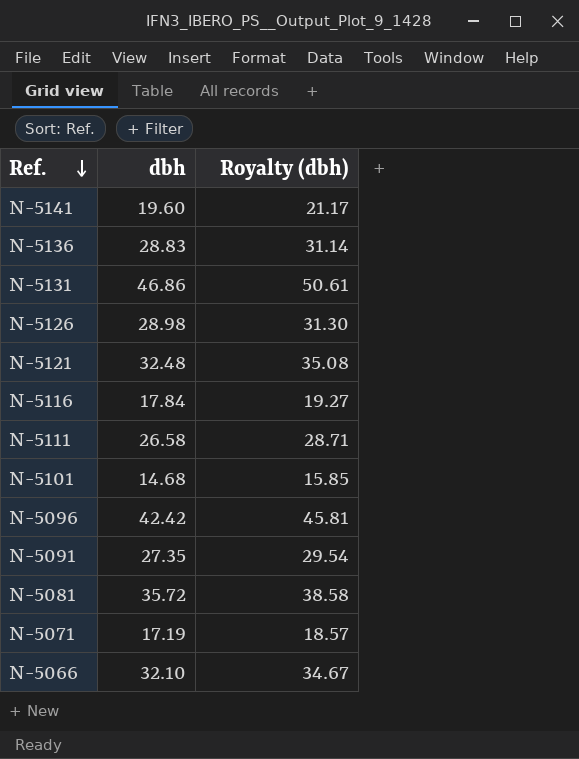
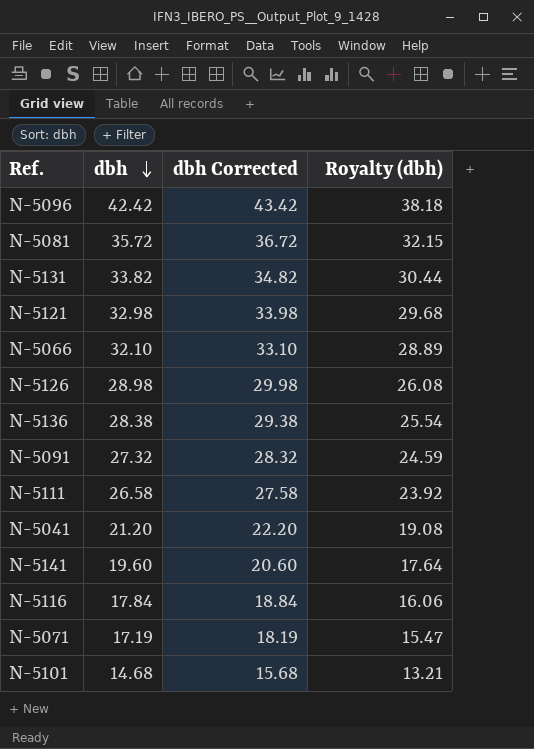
row order: Ref. descending -> dbh descending
column dbh Corrected | formula: none -> [dbh] + 1
column Royalty (dbh) | formula: [dbh] * 1.08 -> [dbh] * 0.9
N-5131 | dbh: 46.86 -> 33.82
N-5121 | dbh: 32.48 -> 32.98
N-5136 | dbh: 28.83 -> 28.38
N-5091 | dbh: 27.35 -> 27.32
row N-5041: none -> 21.20 | 22.20 | 19.08

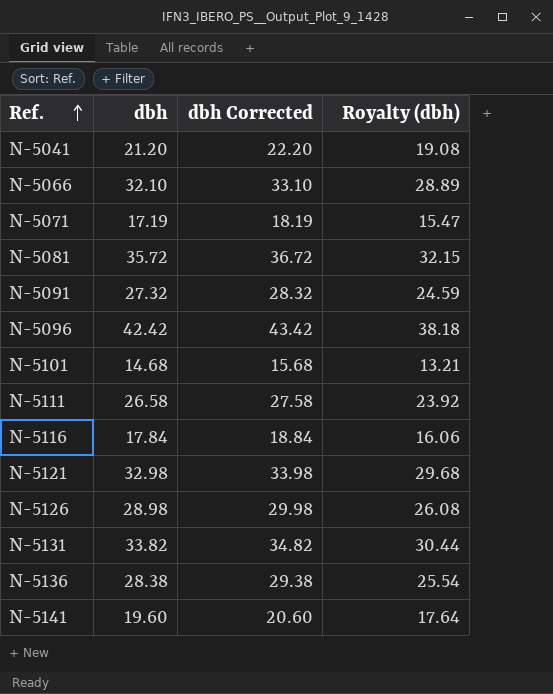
row order: dbh descending -> Ref. ascending

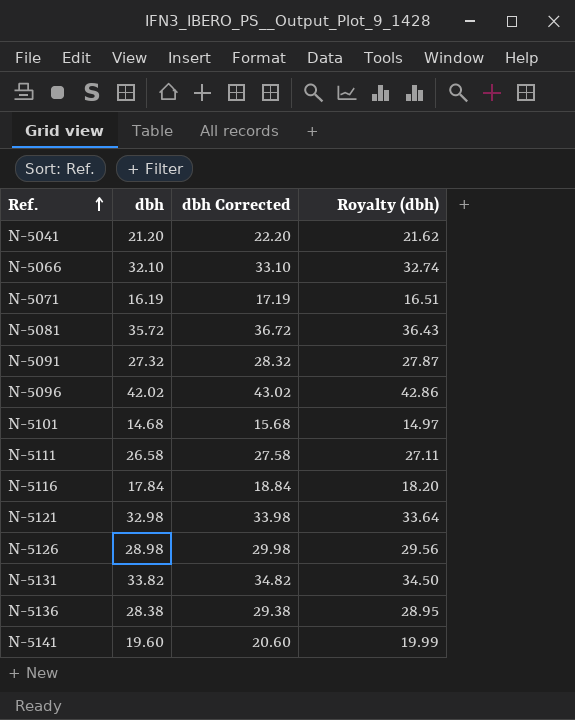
column Royalty (dbh) | formula: [dbh] * 0.9 -> [dbh] * 1.02
N-5071 | dbh: 17.19 -> 16.19
N-5071 | dbh Corrected: 18.19 -> 17.19
N-5096 | dbh: 42.42 -> 42.02
N-5096 | dbh Corrected: 43.42 -> 43.02

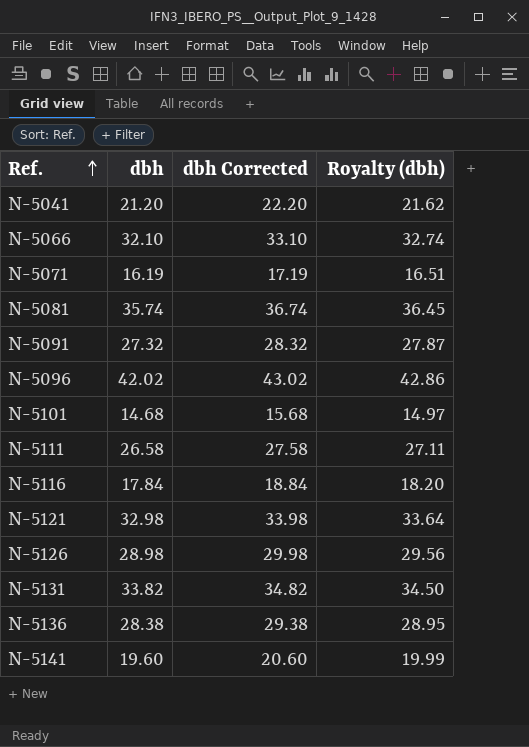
N-5081 | dbh: 35.72 -> 35.74
N-5081 | dbh Corrected: 36.72 -> 36.74
N-5081 | Royalty (dbh): 36.43 -> 36.45

